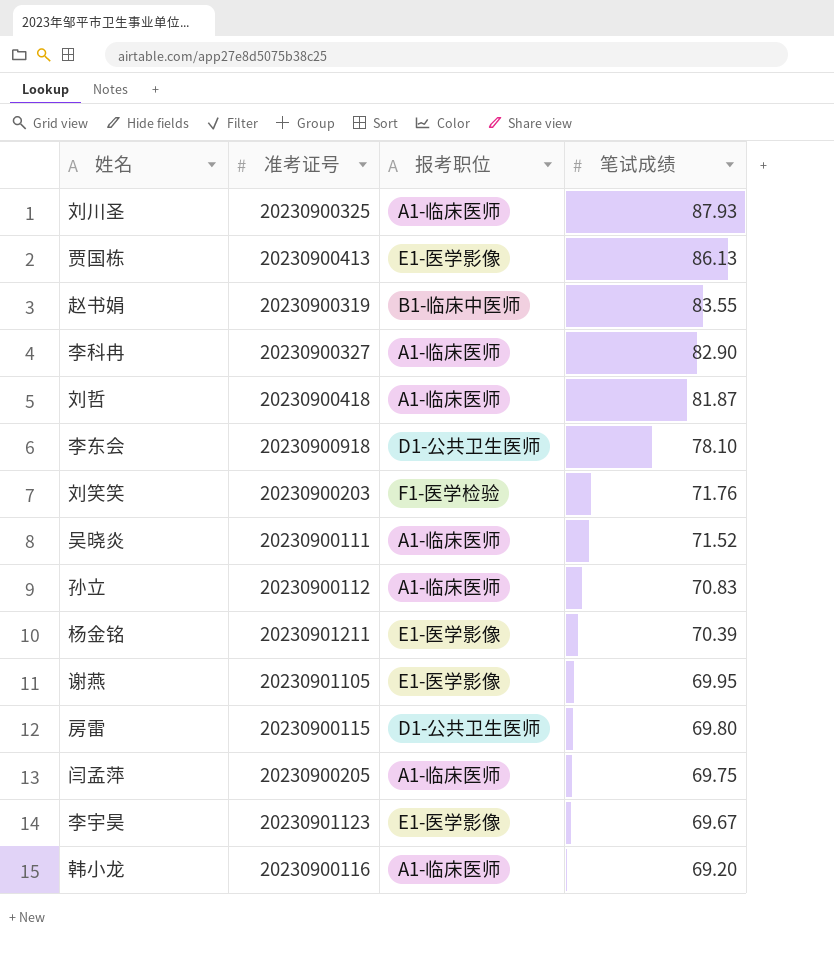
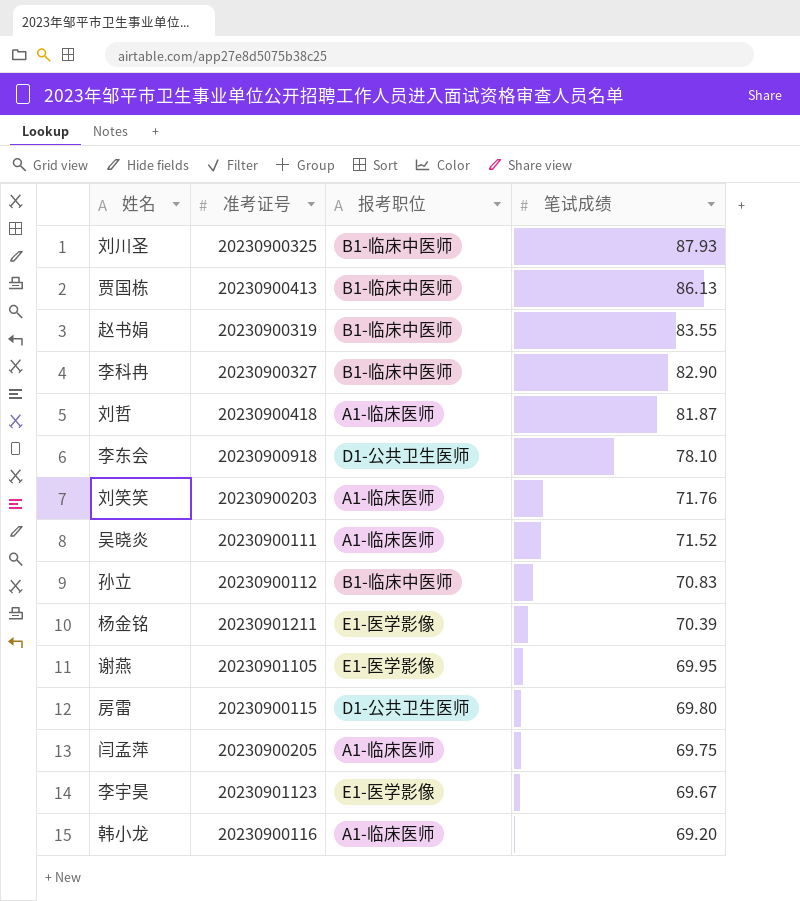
刘川圣 | 报考职位: A1-临床医师 -> B1-临床中医师
贾国栋 | 报考职位: E1-医学影像 -> B1-临床中医师
李科冉 | 报考职位: A1-临床医师 -> B1-临床中医师
刘笑笑 | 报考职位: F1-医学检验 -> A1-临床医师
孙立 | 报考职位: A1-临床医师 -> B1-临床中医师

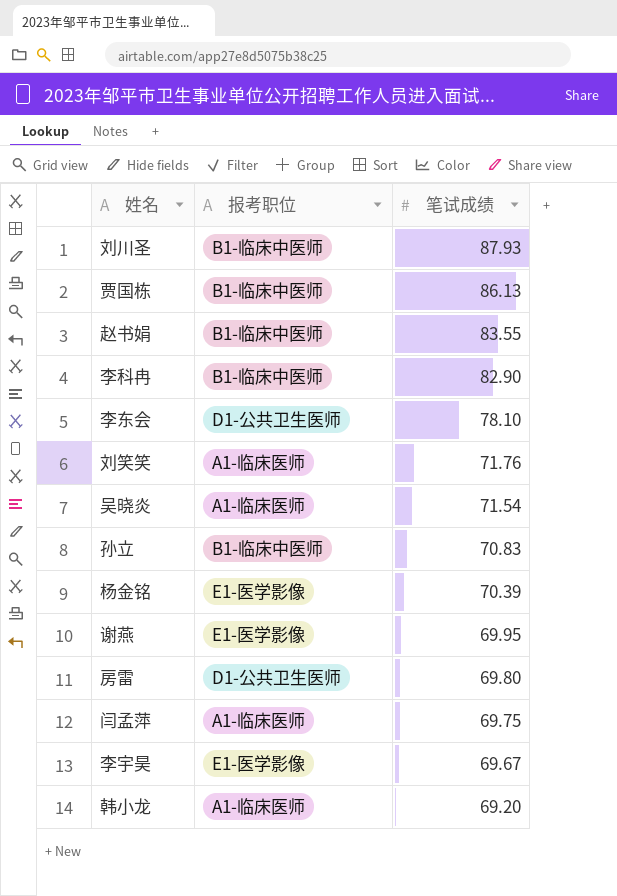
column 准考证号 | position: 2 -> none
row 刘哲: 20230900418 | A1-临床医师 | 81.87 -> none
吴晓炎 | 笔试成绩: 71.52 -> 71.54

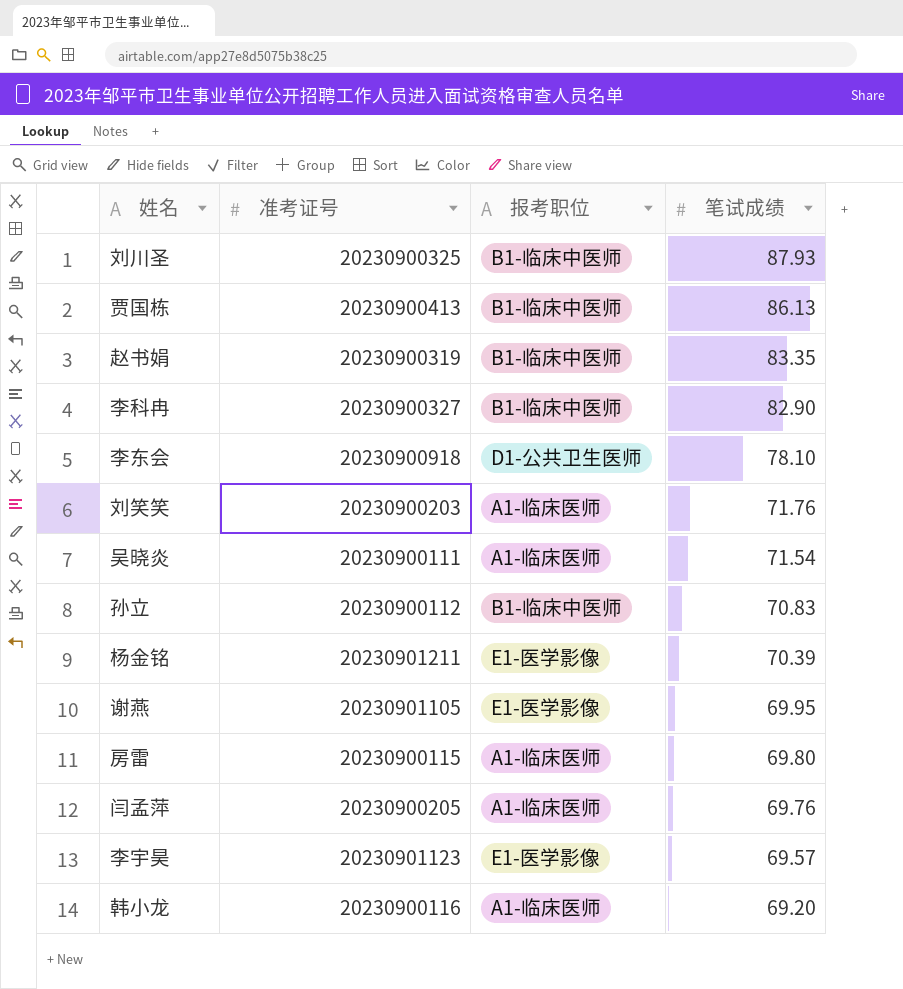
column 准考证号 | position: none -> 2
赵书娟 | 笔试成绩: 83.55 -> 83.35
房雷 | 报考职位: D1-公共卫生医师 -> A1-临床医师
闫孟萍 | 笔试成绩: 69.75 -> 69.76
李宇昊 | 笔试成绩: 69.67 -> 69.57

